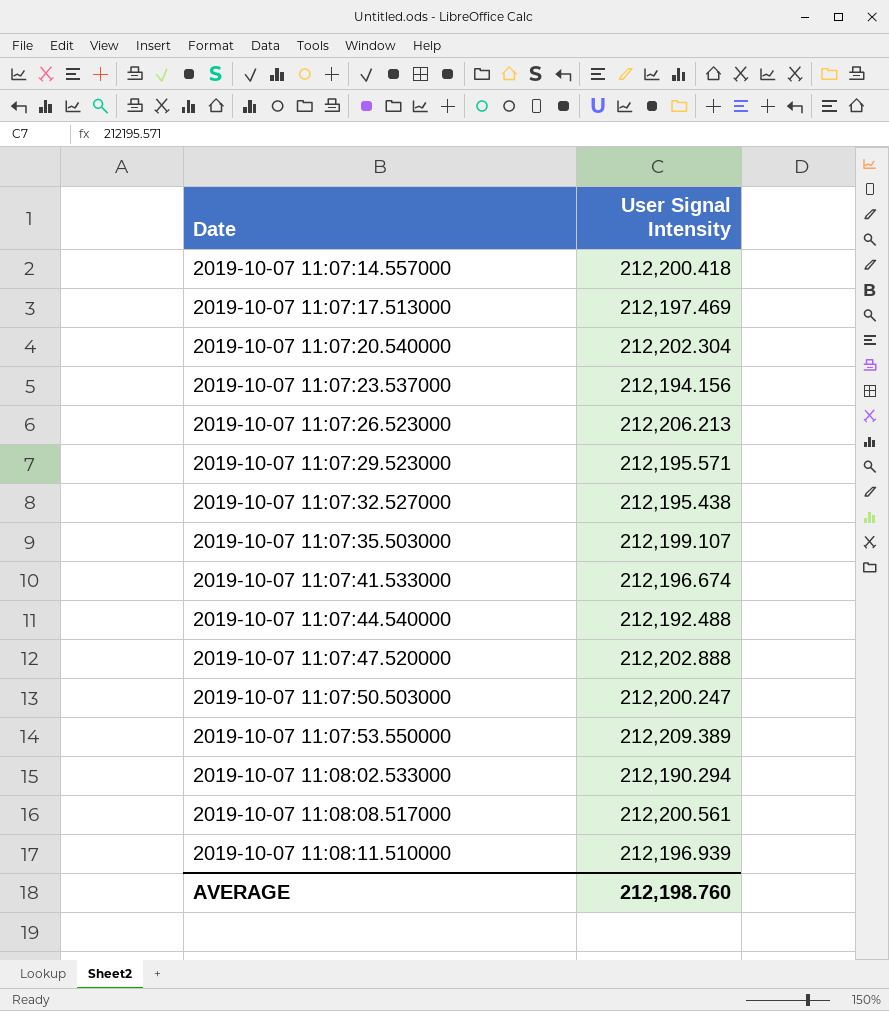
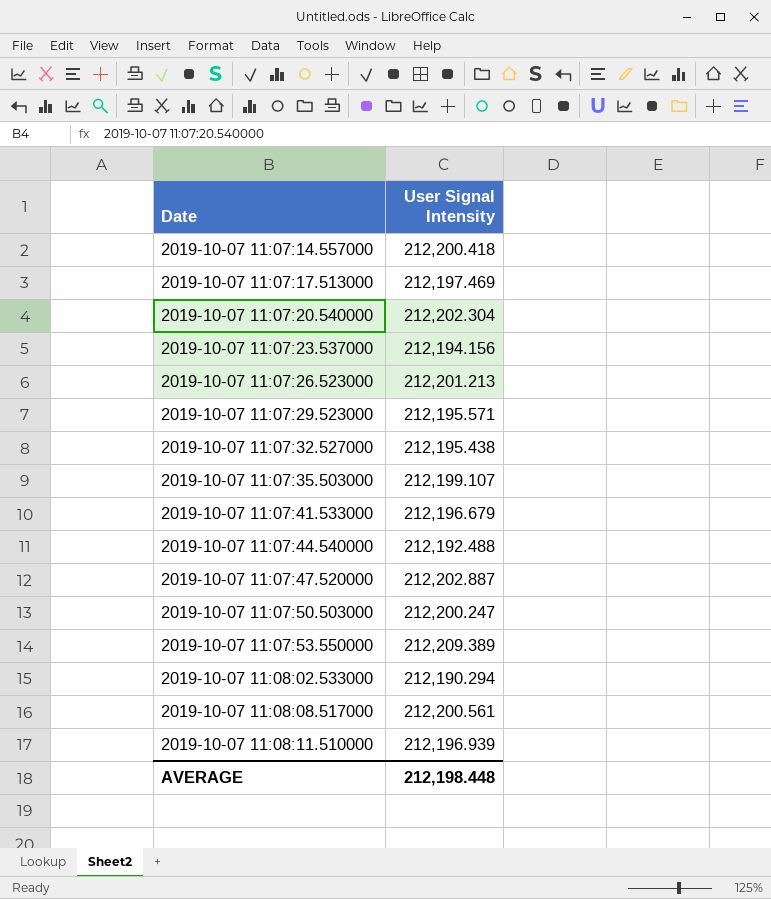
2019-10-07 11:07:26.523000 | User Signal Intensity: 212,206.213 -> 212,201.213
2019-10-07 11:07:41.533000 | User Signal Intensity: 212,196.674 -> 212,196.679
2019-10-07 11:07:47.520000 | User Signal Intensity: 212,202.888 -> 212,202.887
AVERAGE | User Signal Intensity: 212,198.760 -> 212,198.448

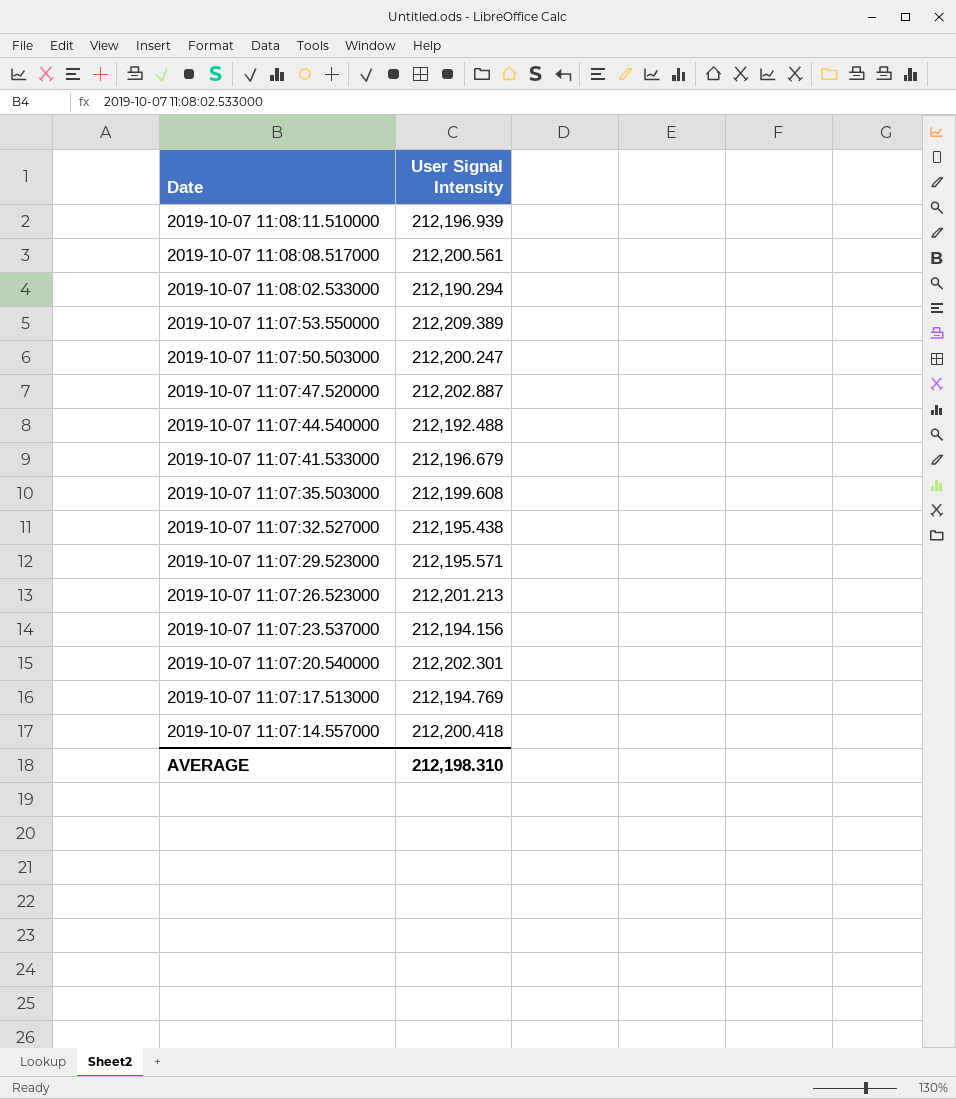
row order: Date ascending -> Date descending
2019-10-07 11:07:35.503000 | User Signal Intensity: 212,199.107 -> 212,199.608
2019-10-07 11:07:20.540000 | User Signal Intensity: 212,202.304 -> 212,202.301
2019-10-07 11:07:17.513000 | User Signal Intensity: 212,197.469 -> 212,194.769
AVERAGE | User Signal Intensity: 212,198.448 -> 212,198.310

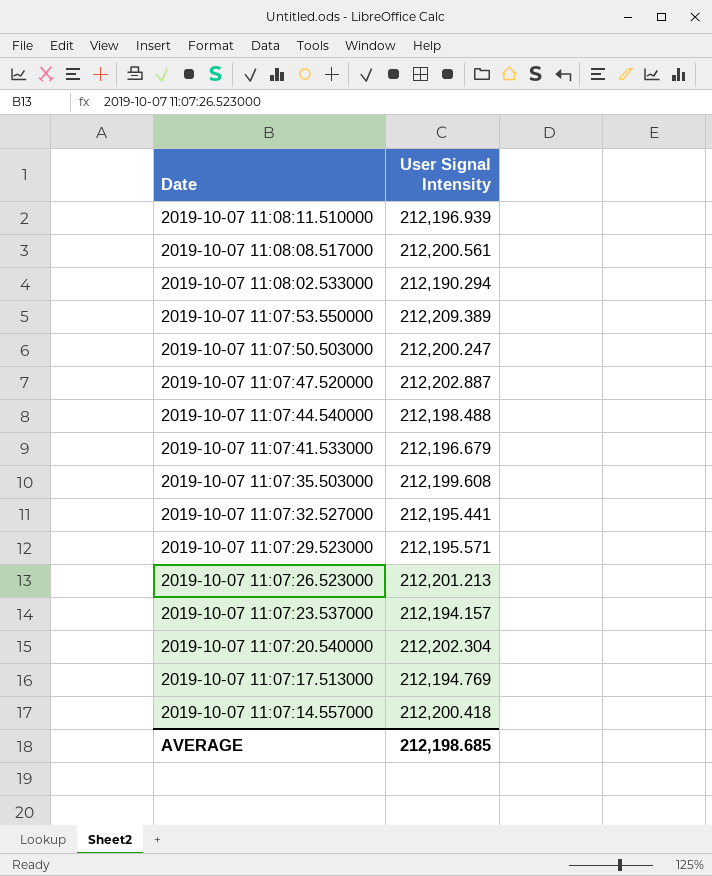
2019-10-07 11:07:44.540000 | User Signal Intensity: 212,192.488 -> 212,198.488
2019-10-07 11:07:32.527000 | User Signal Intensity: 212,195.438 -> 212,195.441
2019-10-07 11:07:23.537000 | User Signal Intensity: 212,194.156 -> 212,194.157
2019-10-07 11:07:20.540000 | User Signal Intensity: 212,202.301 -> 212,202.304
AVERAGE | User Signal Intensity: 212,198.310 -> 212,198.685

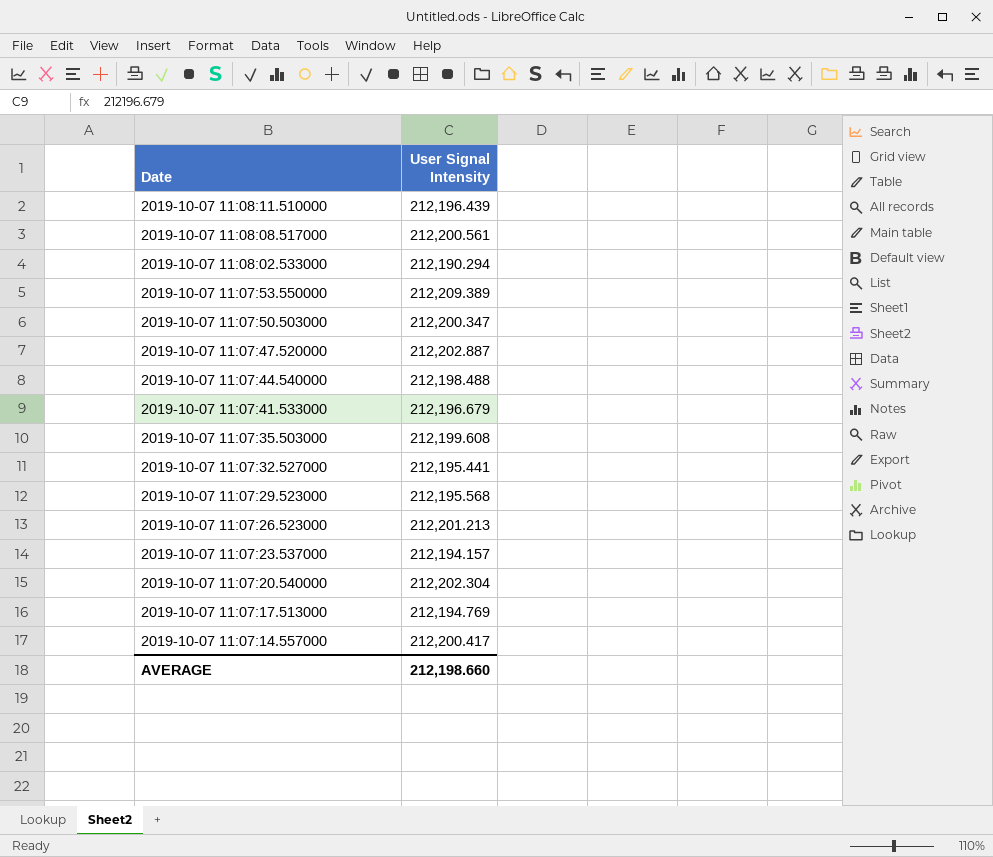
2019-10-07 11:08:11.510000 | User Signal Intensity: 212,196.939 -> 212,196.439
2019-10-07 11:07:50.503000 | User Signal Intensity: 212,200.247 -> 212,200.347
2019-10-07 11:07:29.523000 | User Signal Intensity: 212,195.571 -> 212,195.568
2019-10-07 11:07:14.557000 | User Signal Intensity: 212,200.418 -> 212,200.417
AVERAGE | User Signal Intensity: 212,198.685 -> 212,198.660

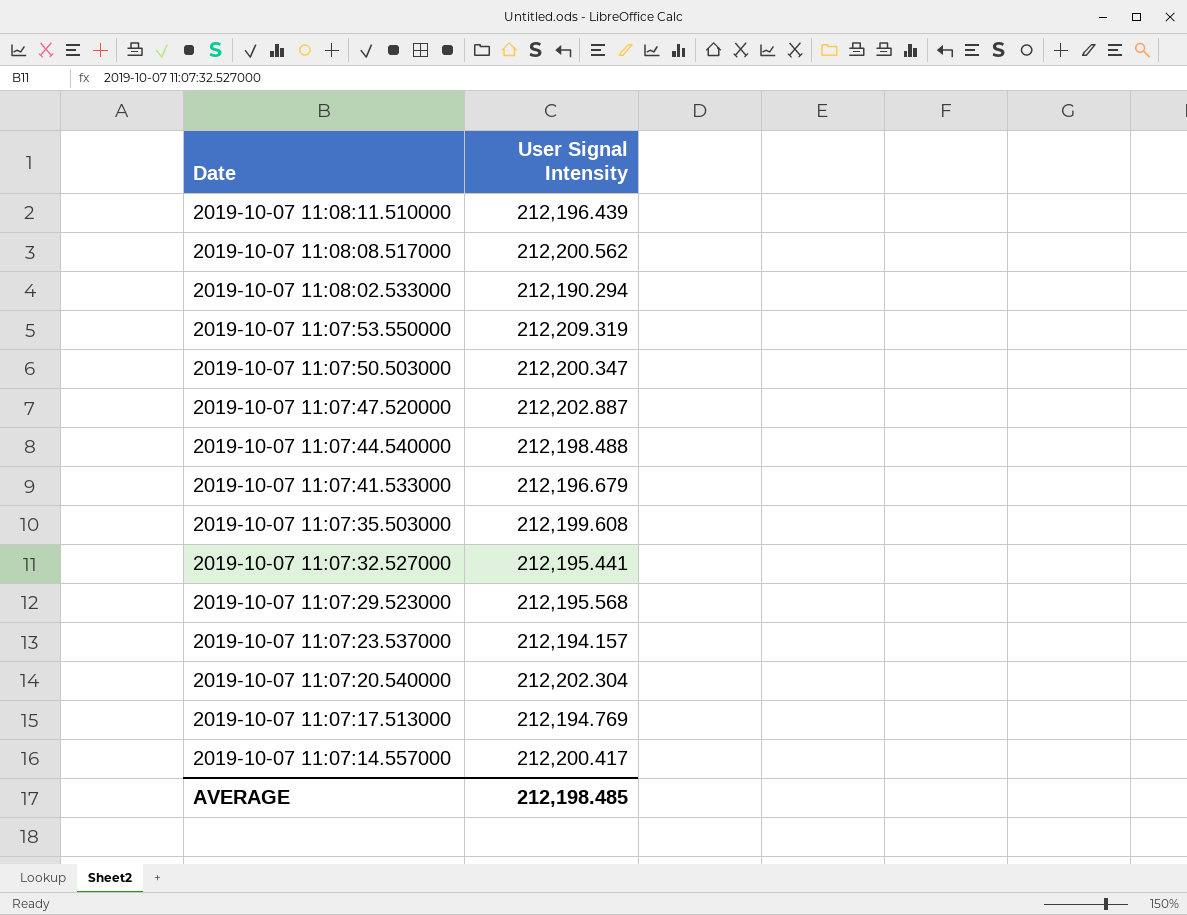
row 2019-10-07 11:07:26.523000: 212,201.213 -> none
2019-10-07 11:08:08.517000 | User Signal Intensity: 212,200.561 -> 212,200.562
2019-10-07 11:07:53.550000 | User Signal Intensity: 212,209.389 -> 212,209.319
AVERAGE | User Signal Intensity: 212,198.660 -> 212,198.485

